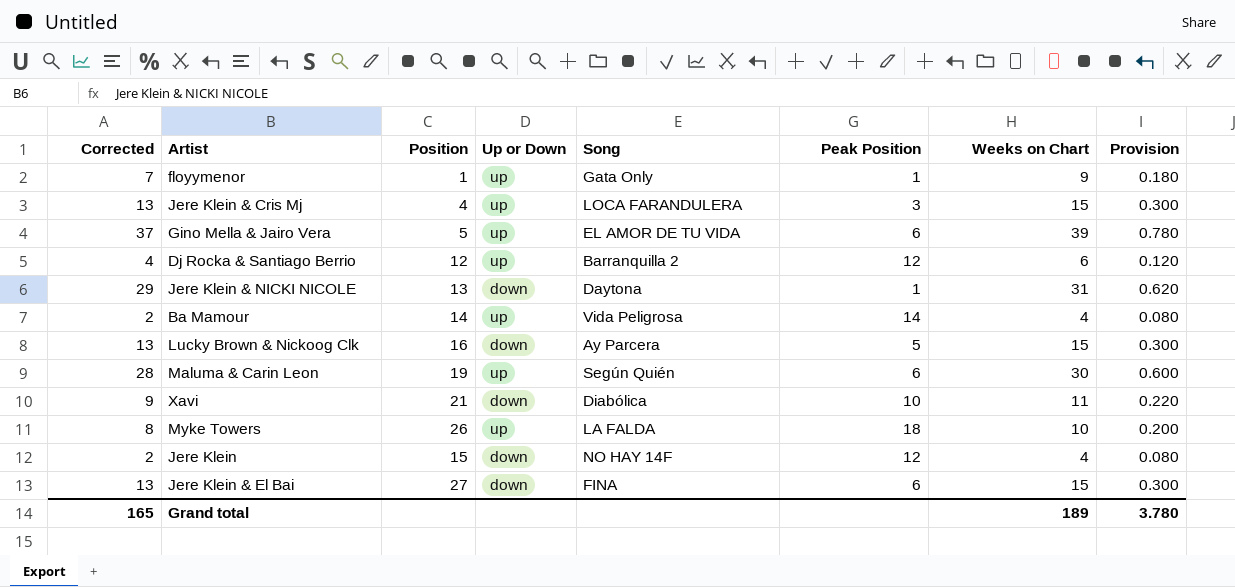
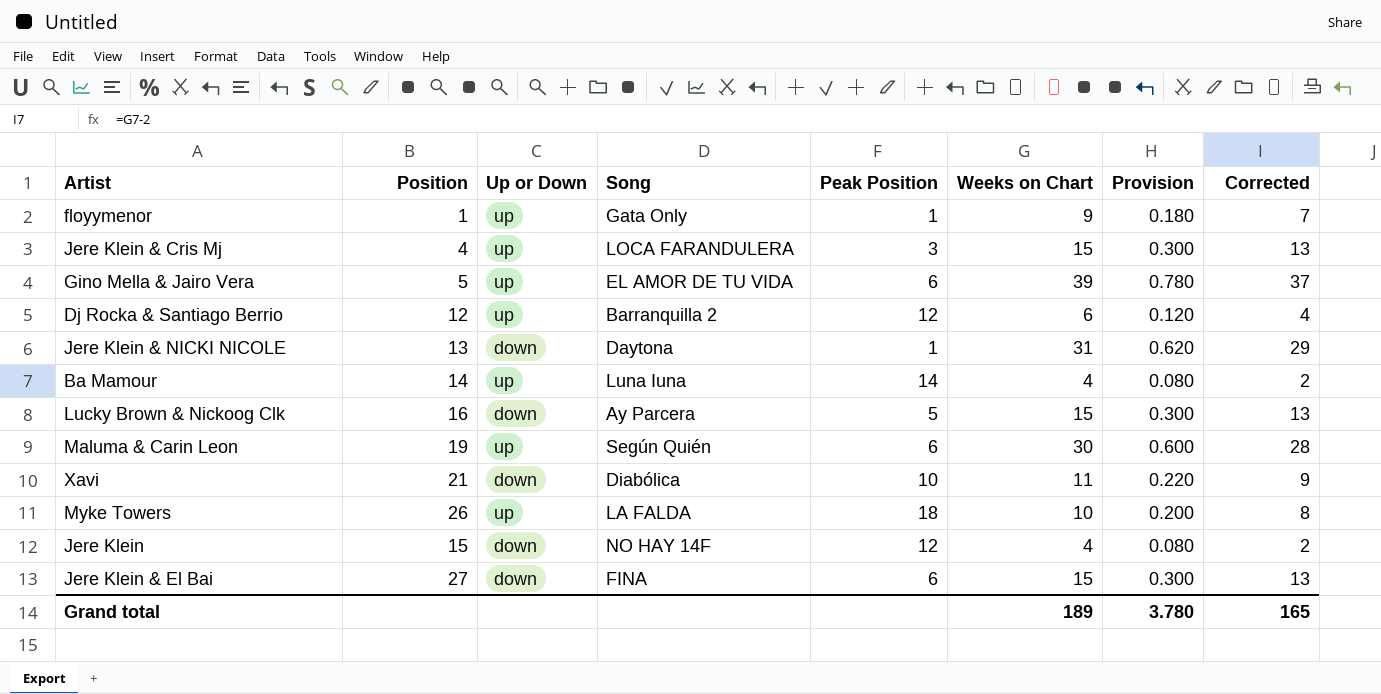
column Corrected | position: 1 -> 8
Ba Mamour | Song: Vida Peligrosa -> Luna Iuna

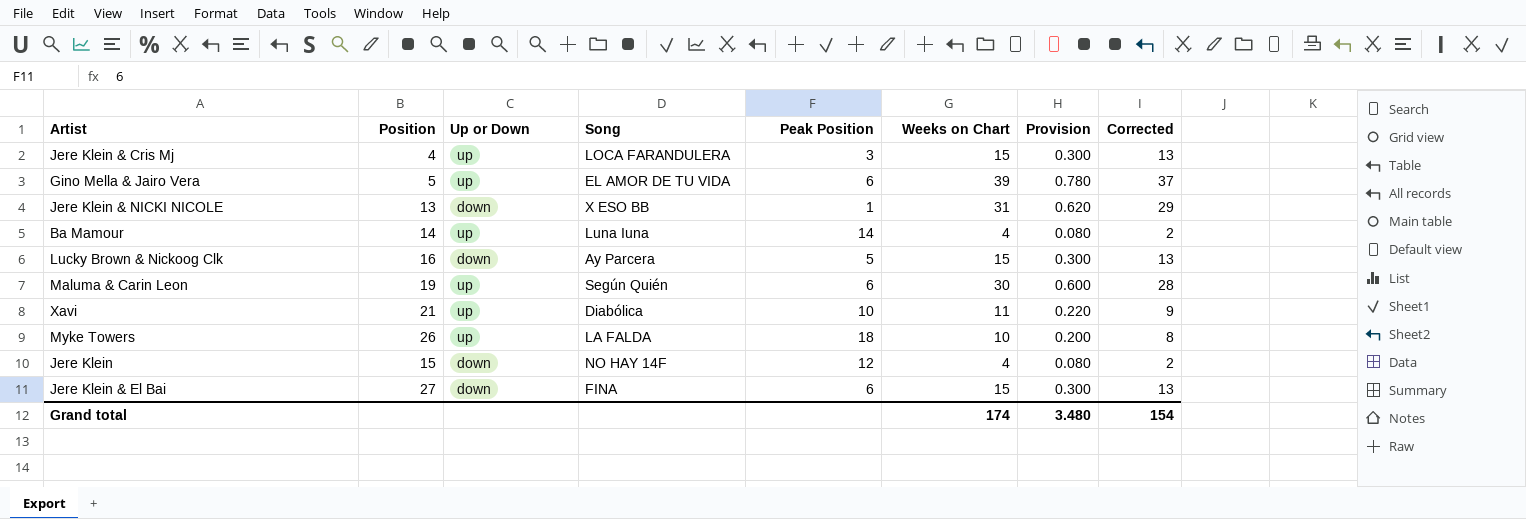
row floyymenor: 1 | up | Gata Only | 1 | 9 | 0.180 | 7 -> none
row Dj Rocka & Santiago Berrio: 12 | up | Barranquilla 2 | 12 | 6 | 0.120 | 4 -> none
Jere Klein & NICKI NICOLE | Song: Daytona -> X ESO BB
Xavi | Up or Down: down -> up
Grand total | Weeks on Chart: 189 -> 174
Grand total | Provision: 3.780 -> 3.480
Grand total | Corrected: 165 -> 154

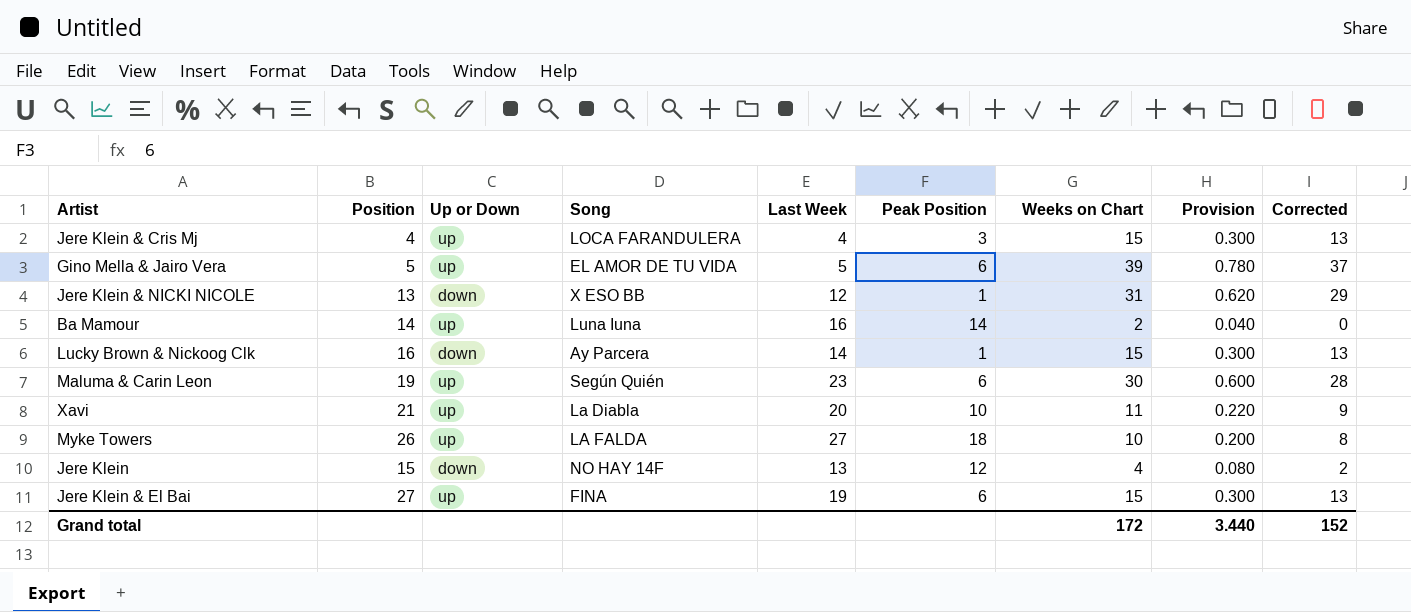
column Last Week | position: none -> 5
Ba Mamour | Weeks on Chart: 4 -> 2
Ba Mamour | Provision: 0.080 -> 0.040
Ba Mamour | Corrected: 2 -> 0
Lucky Brown & Nickoog Clk | Peak Position: 5 -> 1
Xavi | Song: Diabólica -> La Diabla
Jere Klein & El Bai | Up or Down: down -> up
Grand total | Weeks on Chart: 174 -> 172
Grand total | Provision: 3.480 -> 3.440
Grand total | Corrected: 154 -> 152

